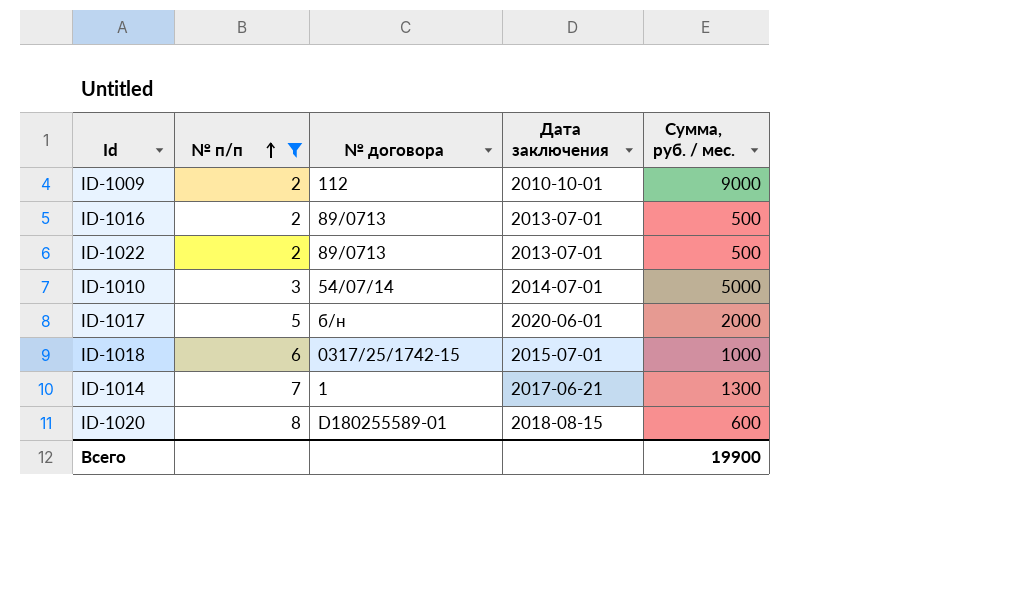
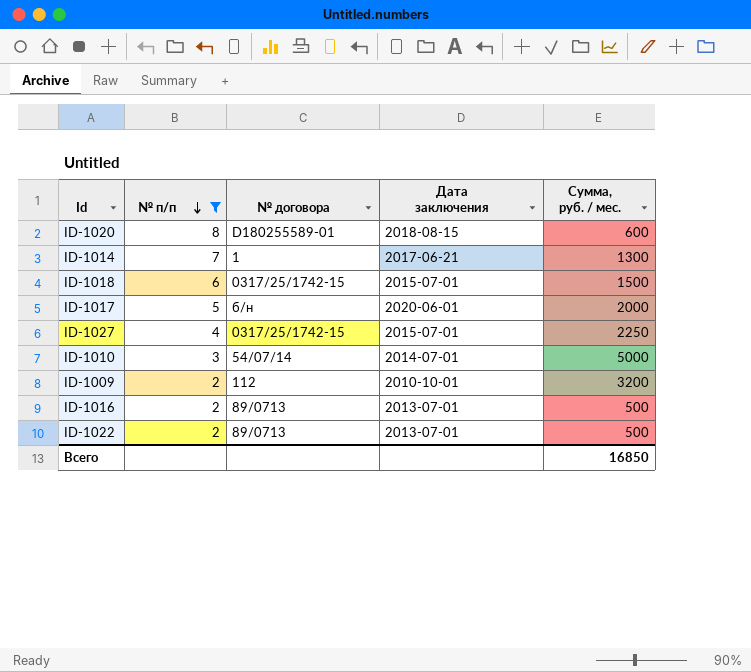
row order: № п/п ascending -> № п/п descending
ID-1018 | Сумма, руб. / мес.: 1000 -> 1500
row ID-1027: none -> 4 | 0317/25/1742-15 | 2015-07-01 | 2250
ID-1009 | Сумма, руб. / мес.: 9000 -> 3200
Всего | Сумма, руб. / мес.: 19900 -> 16850

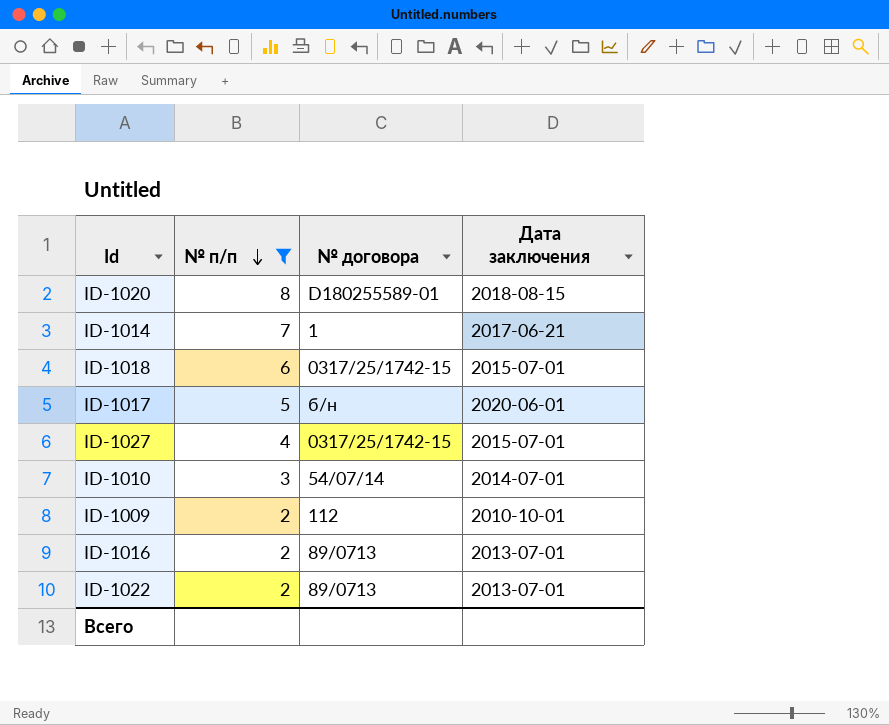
column Сумма, руб. / мес. | position: 5 -> none

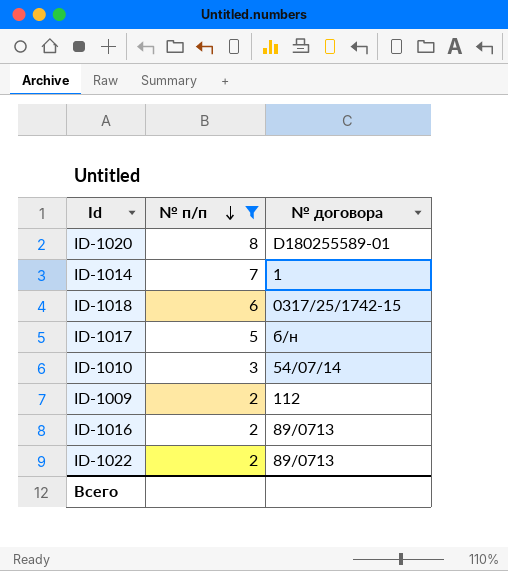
column Дата заключения | position: 4 -> none
row ID-1027: 4 | 0317/25/1742-15 | 2015-07-01 -> none

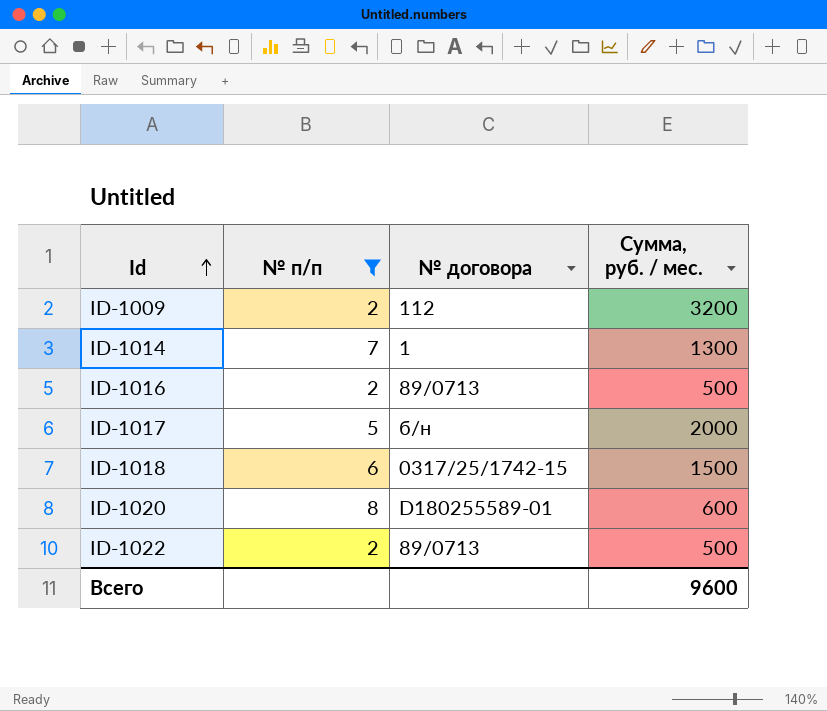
row order: № п/п descending -> Id ascending
column Сумма, руб. / мес. | position: none -> 4
row ID-1010: 3 | 54/07/14 -> none

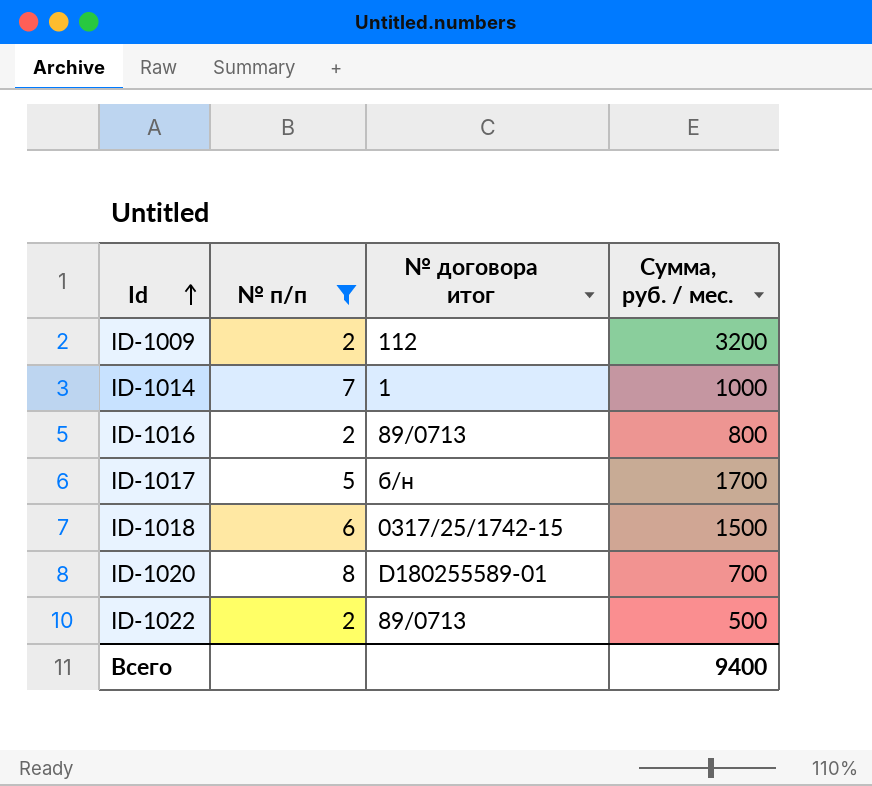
column name: № договора -> № договора итог
ID-1014 | Сумма, руб. / мес.: 1300 -> 1000
ID-1016 | Сумма, руб. / мес.: 500 -> 800
ID-1017 | Сумма, руб. / мес.: 2000 -> 1700
ID-1020 | Сумма, руб. / мес.: 600 -> 700
Всего | Сумма, руб. / мес.: 9600 -> 9400

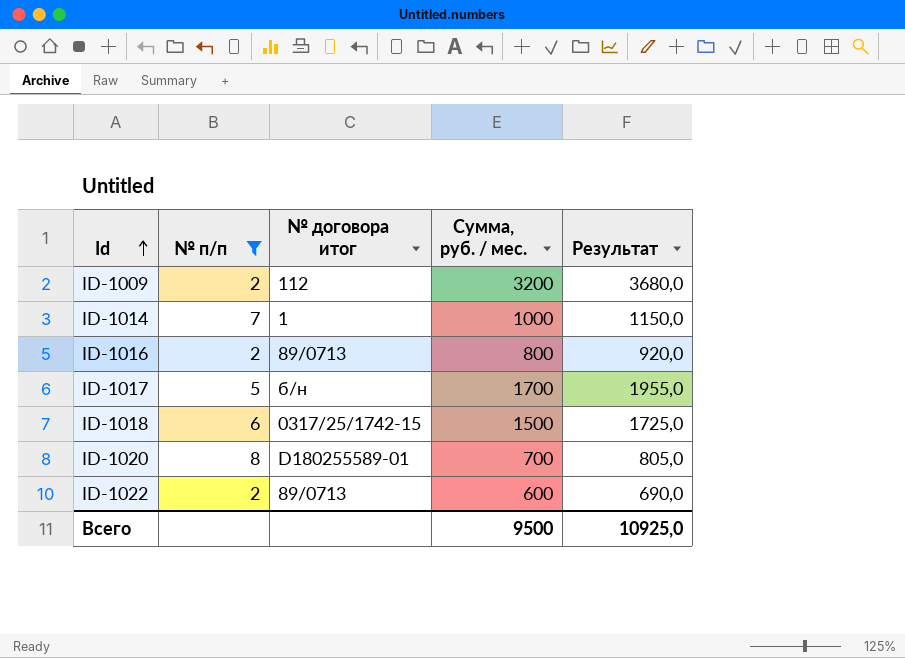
column Результат | formula: none -> [Сумма, руб. / мес.] * 1,15
ID-1022 | Сумма, руб. / мес.: 500 -> 600
Всего | Сумма, руб. / мес.: 9400 -> 9500

